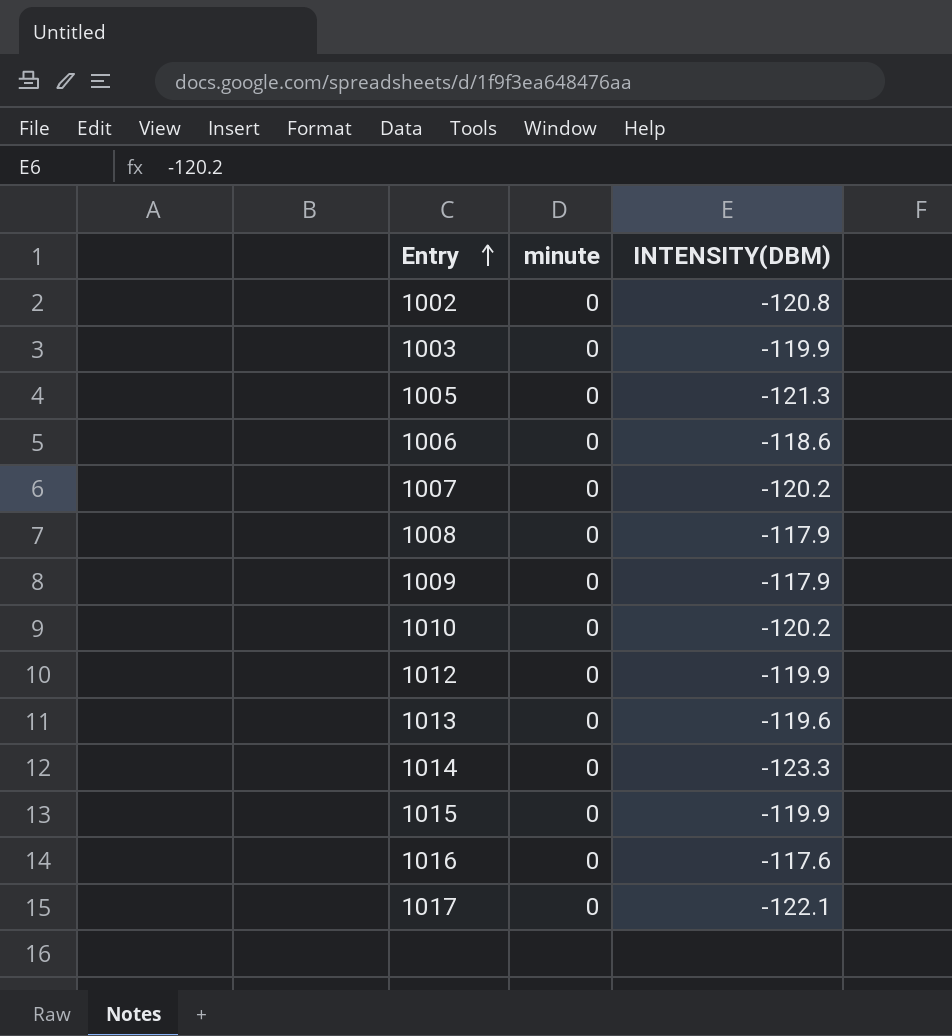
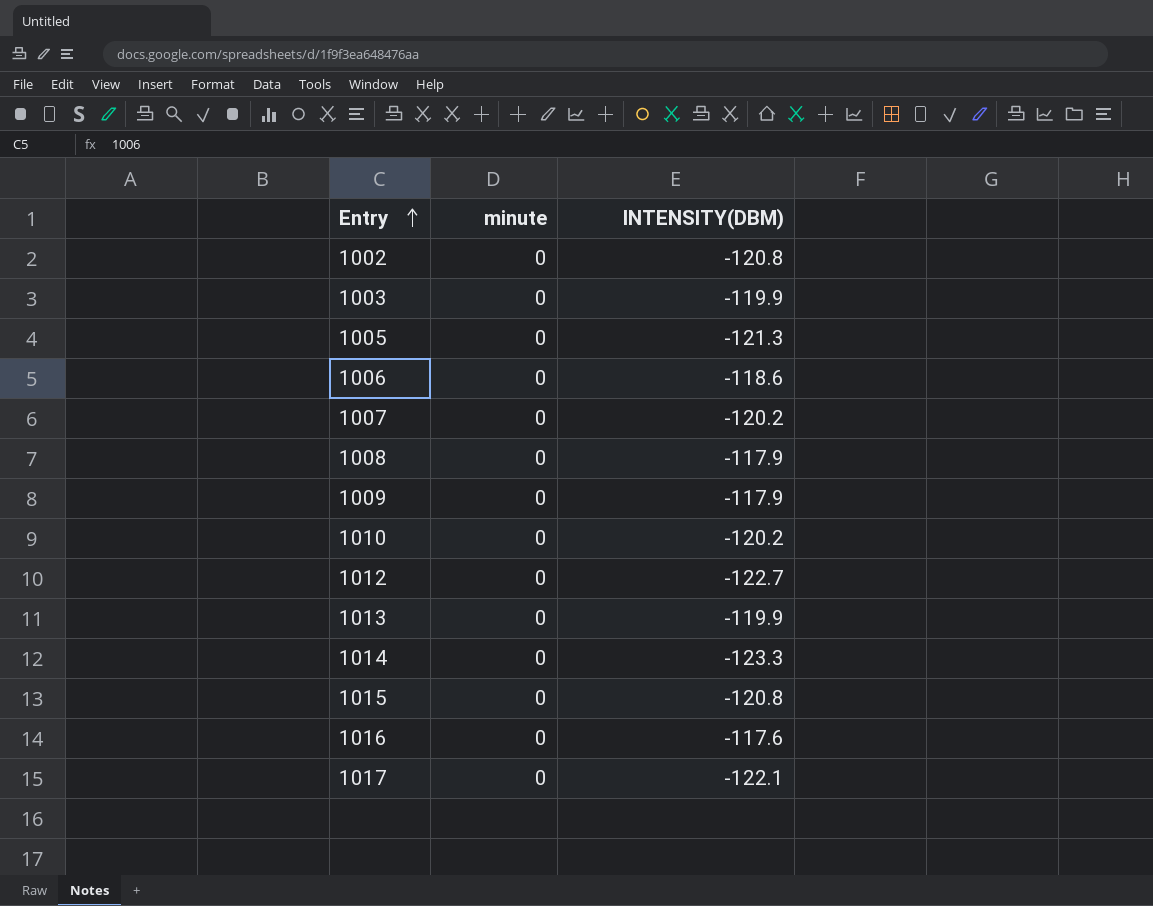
1012 | INTENSITY(DBM): -119.9 -> -122.7
1013 | INTENSITY(DBM): -119.6 -> -119.9
1015 | INTENSITY(DBM): -119.9 -> -120.8

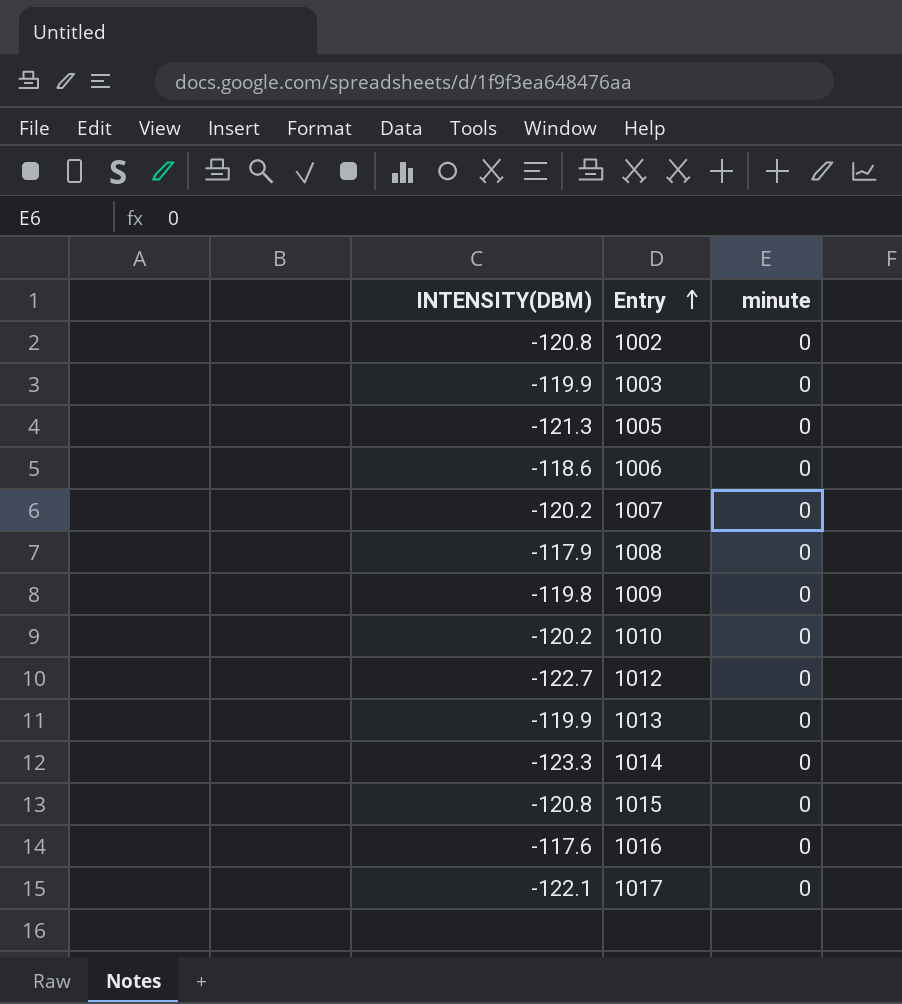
column INTENSITY(DBM) | position: 3 -> 1
1009 | INTENSITY(DBM): -117.9 -> -119.8

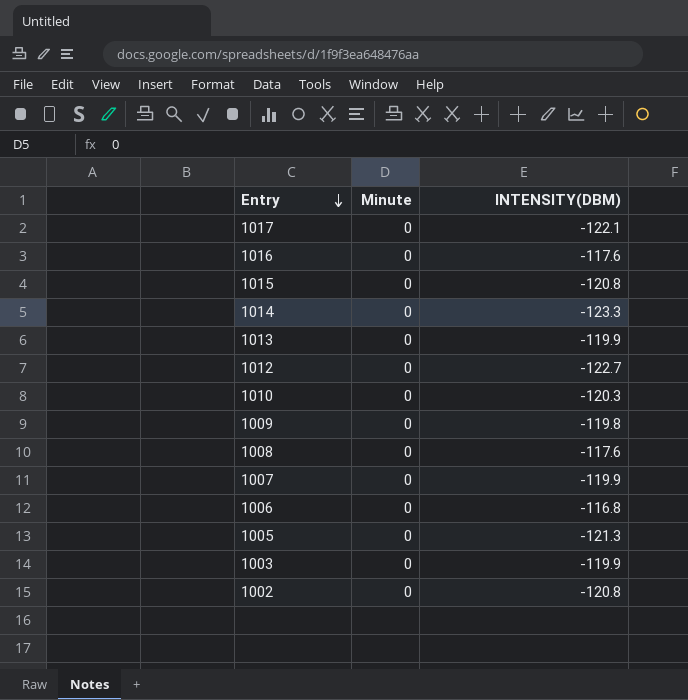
row order: Entry ascending -> Entry descending
column name: minute -> Minute
column INTENSITY(DBM) | position: 1 -> 3
1010 | INTENSITY(DBM): -120.2 -> -120.3
1008 | INTENSITY(DBM): -117.9 -> -117.6
1007 | INTENSITY(DBM): -120.2 -> -119.9
1006 | INTENSITY(DBM): -118.6 -> -116.8

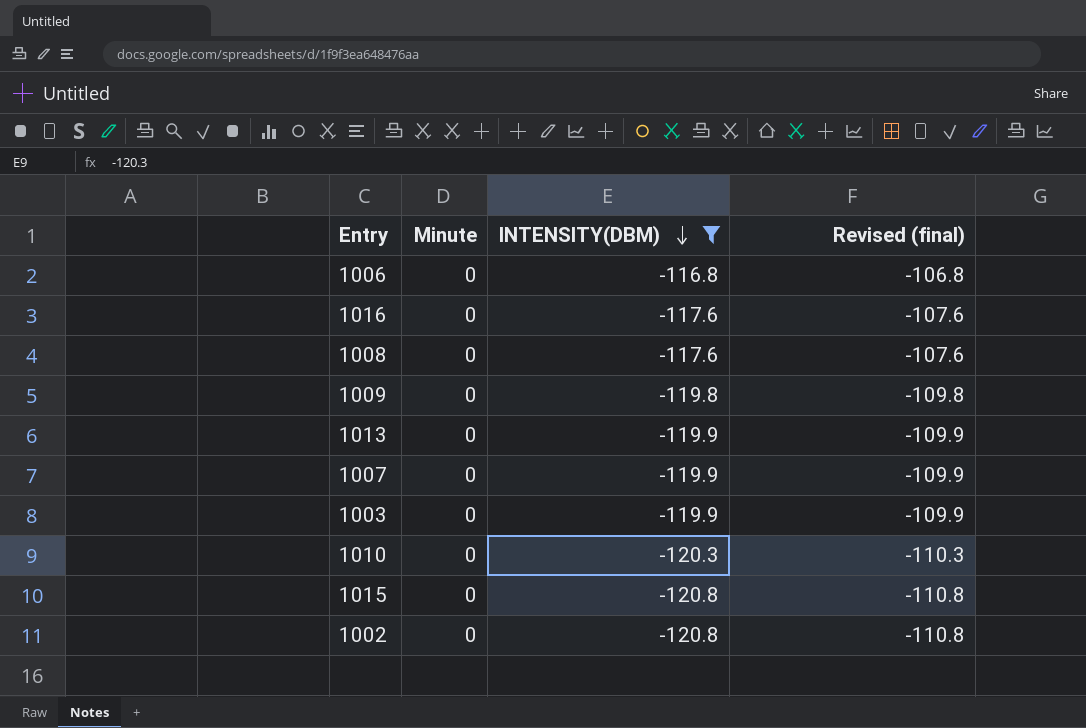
filter: none -> INTENSITY(DBM) >= -120.8
row order: Entry descending -> INTENSITY(DBM) descending
column Revised (final) | formula: none -> [INTENSITY(DBM)] + 10

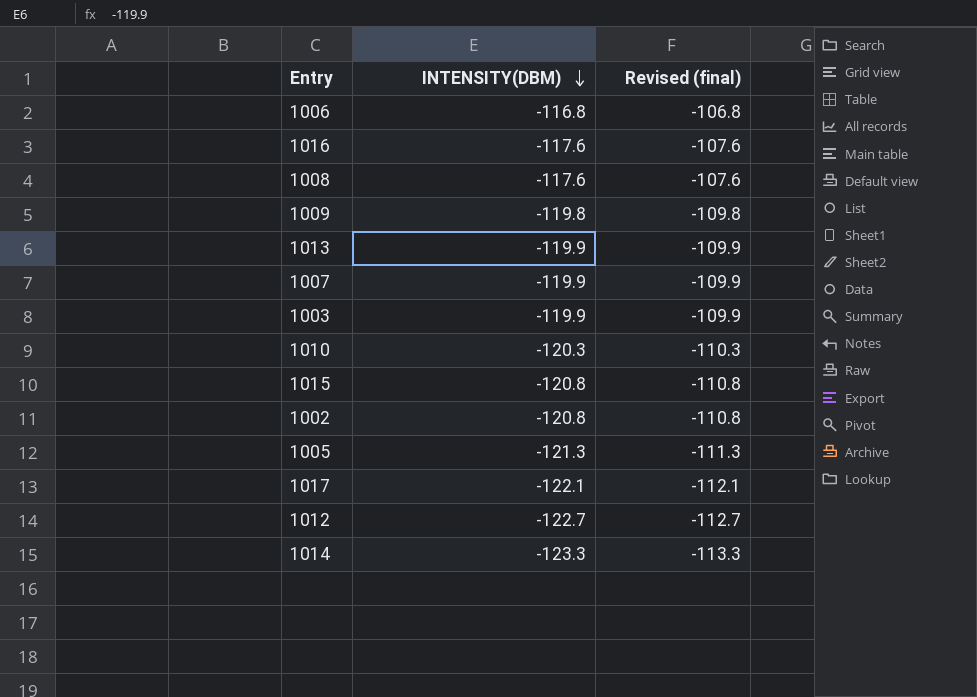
filter: INTENSITY(DBM) >= -120.8 -> none
column Minute | position: 2 -> none

